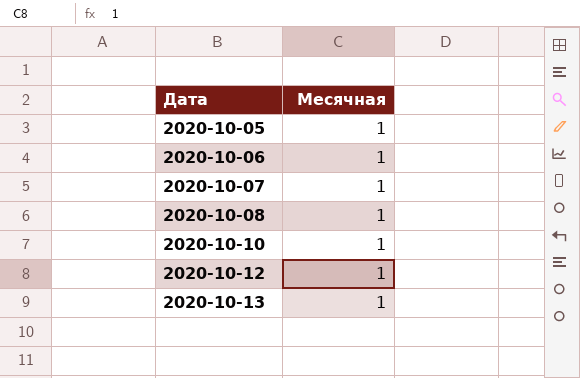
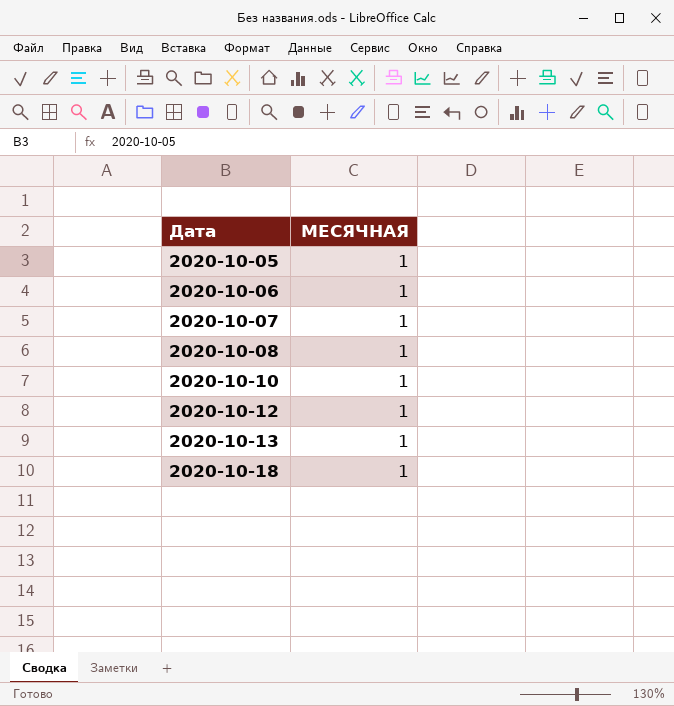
column name: Месячная -> МЕСЯЧНАЯ
row 2020-10-18: none -> 1

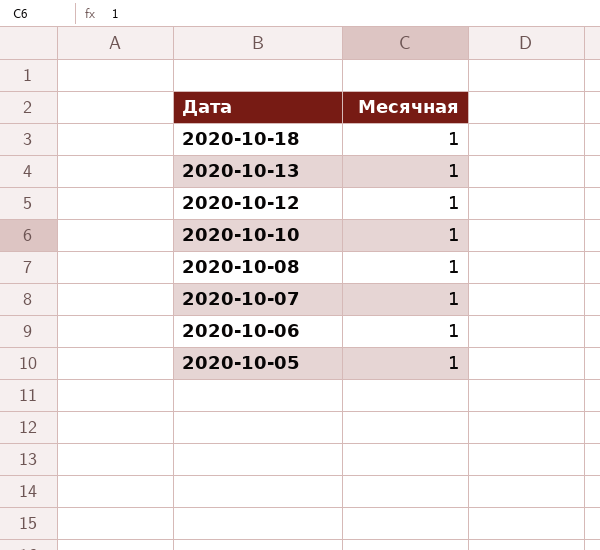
row order: Дата ascending -> Дата descending
column name: МЕСЯЧНАЯ -> Месячная

